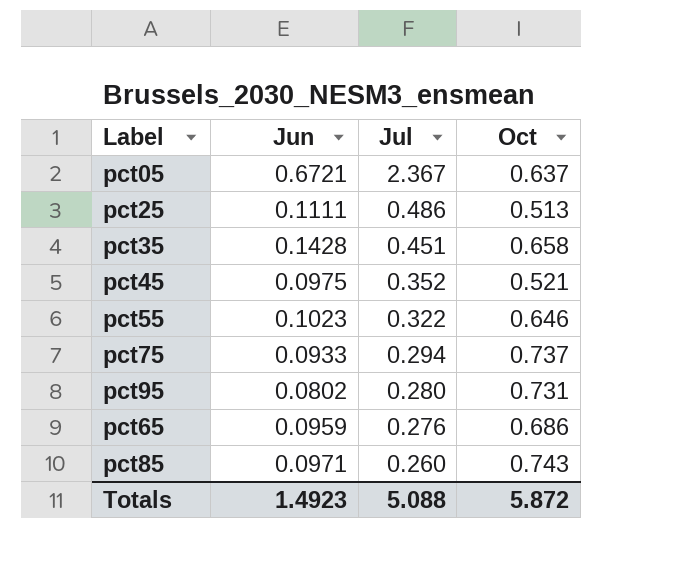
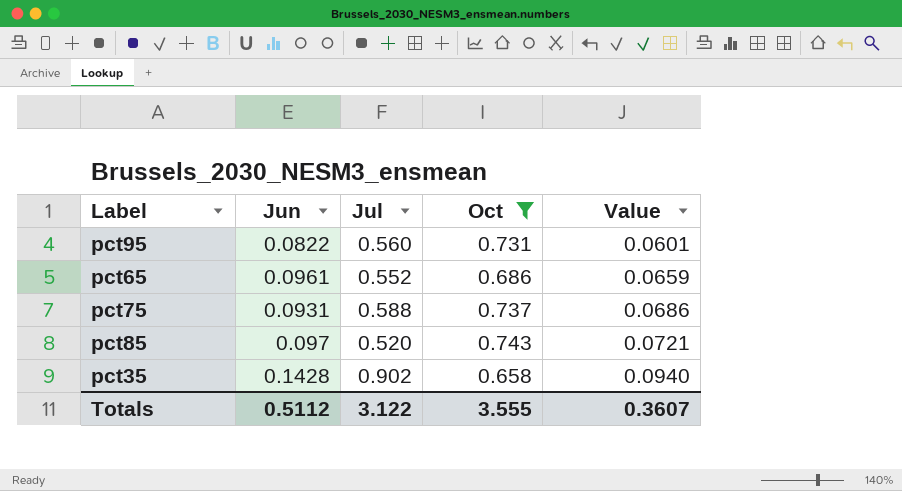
filter: none -> Oct >= 0.658
row order: Jul descending -> Value ascending
column Value | formula: none -> [Jun] * [Oct]
pct95 | Jun: 0.0802 -> 0.0822
pct95 | Jul: 0.280 -> 0.560
pct65 | Jun: 0.0959 -> 0.0961
pct65 | Jul: 0.276 -> 0.552
pct75 | Jun: 0.0933 -> 0.0931
pct75 | Jul: 0.294 -> 0.588
pct85 | Jun: 0.0971 -> 0.097
pct85 | Jul: 0.260 -> 0.520
pct35 | Jul: 0.451 -> 0.902
Totals | Jun: 1.4923 -> 0.5112
Totals | Jul: 5.088 -> 3.122
Totals | Oct: 5.872 -> 3.555

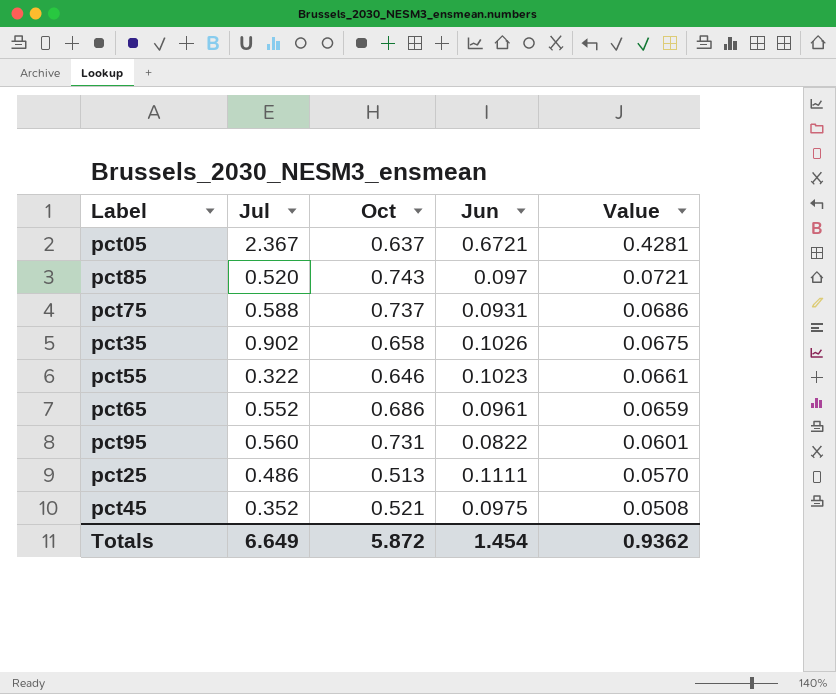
filter: Oct >= 0.658 -> none
row order: Value ascending -> Value descending
column Jun | position: 2 -> 4
pct35 | Jun: 0.1428 -> 0.1026
pct35 | Value: 0.0940 -> 0.0675
Totals | Jul: 3.122 -> 6.649
Totals | Oct: 3.555 -> 5.872
Totals | Jun: 0.5112 -> 1.454
Totals | Value: 0.3607 -> 0.9362

